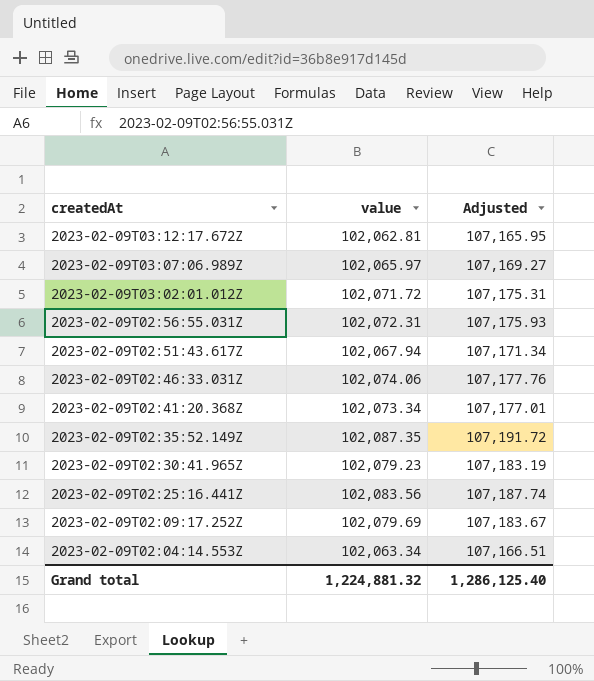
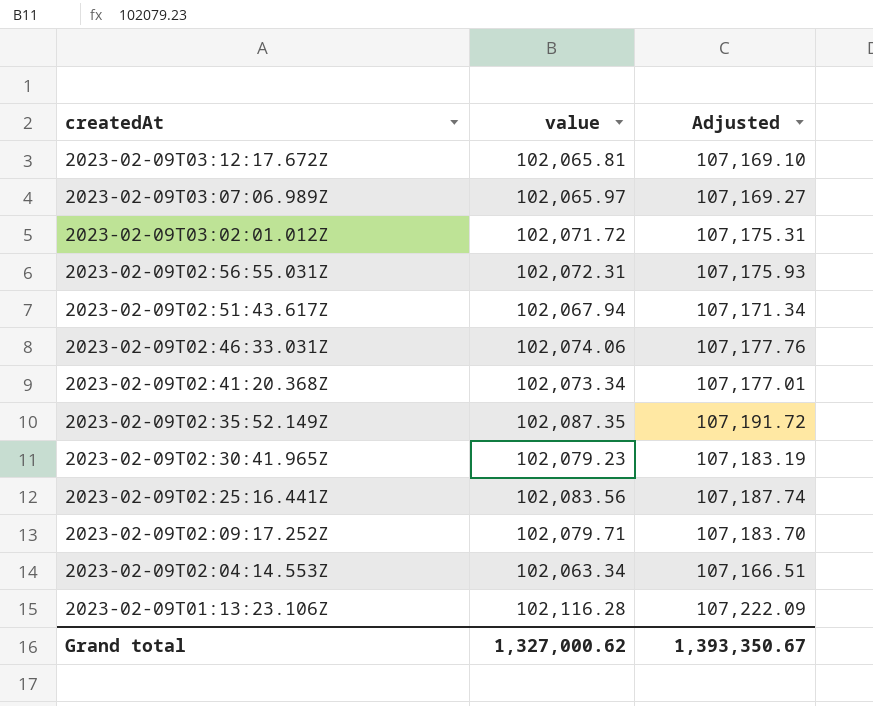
2023-02-09T03:12:17.672Z | value: 102,062.81 -> 102,065.81
2023-02-09T03:12:17.672Z | Adjusted: 107,165.95 -> 107,169.10
2023-02-09T02:09:17.252Z | value: 102,079.69 -> 102,079.71
2023-02-09T02:09:17.252Z | Adjusted: 107,183.67 -> 107,183.70
row 2023-02-09T01:13:23.106Z: none -> 102,116.28 | 107,222.09
Grand total | value: 1,224,881.32 -> 1,327,000.62
Grand total | Adjusted: 1,286,125.40 -> 1,393,350.67

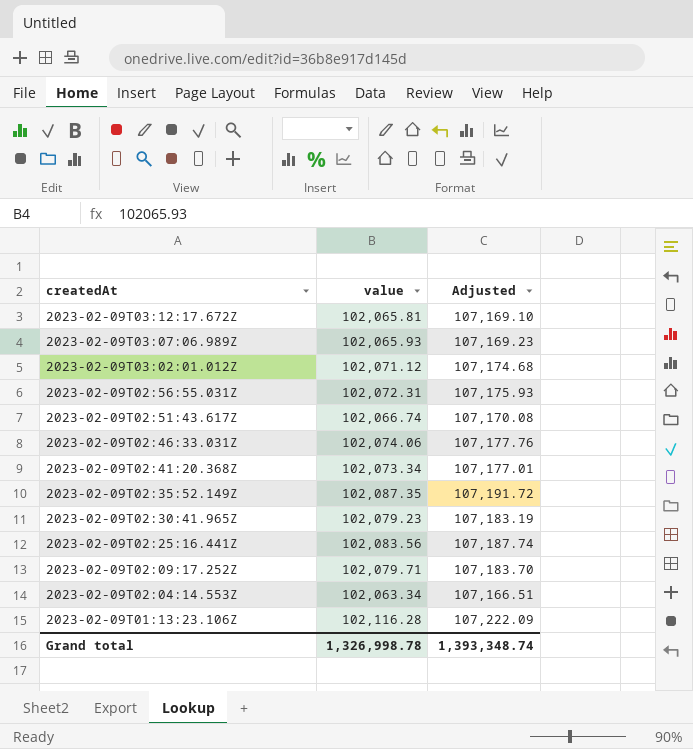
2023-02-09T03:07:06.989Z | value: 102,065.97 -> 102,065.93
2023-02-09T03:07:06.989Z | Adjusted: 107,169.27 -> 107,169.23
2023-02-09T03:02:01.012Z | value: 102,071.72 -> 102,071.12
2023-02-09T03:02:01.012Z | Adjusted: 107,175.31 -> 107,174.68
2023-02-09T02:51:43.617Z | value: 102,067.94 -> 102,066.74
2023-02-09T02:51:43.617Z | Adjusted: 107,171.34 -> 107,170.08
Grand total | value: 1,327,000.62 -> 1,326,998.78
Grand total | Adjusted: 1,393,350.67 -> 1,393,348.74

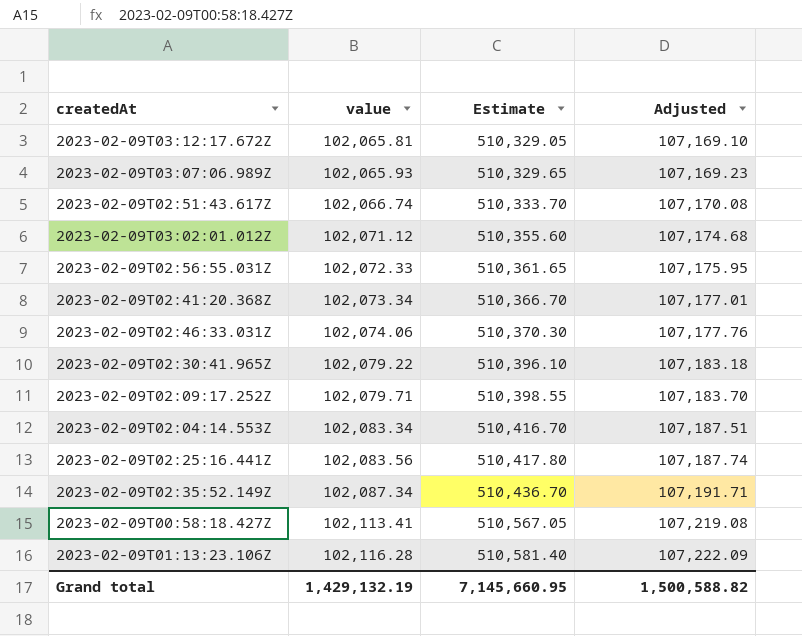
row order: createdAt descending -> value ascending
column Estimate | formula: none -> [value] * 5
2023-02-09T02:56:55.031Z | value: 102,072.31 -> 102,072.33
2023-02-09T02:56:55.031Z | Adjusted: 107,175.93 -> 107,175.95
2023-02-09T02:30:41.965Z | value: 102,079.23 -> 102,079.22
2023-02-09T02:30:41.965Z | Adjusted: 107,183.19 -> 107,183.18
2023-02-09T02:04:14.553Z | value: 102,063.34 -> 102,083.34
2023-02-09T02:04:14.553Z | Adjusted: 107,166.51 -> 107,187.51
2023-02-09T02:35:52.149Z | value: 102,087.35 -> 102,087.34
2023-02-09T02:35:52.149Z | Adjusted: 107,191.72 -> 107,191.71
row 2023-02-09T00:58:18.427Z: none -> 102,113.41 | 510,567.05 | 107,219.08
Grand total | value: 1,326,998.78 -> 1,429,132.19
Grand total | Adjusted: 1,393,348.74 -> 1,500,588.82

